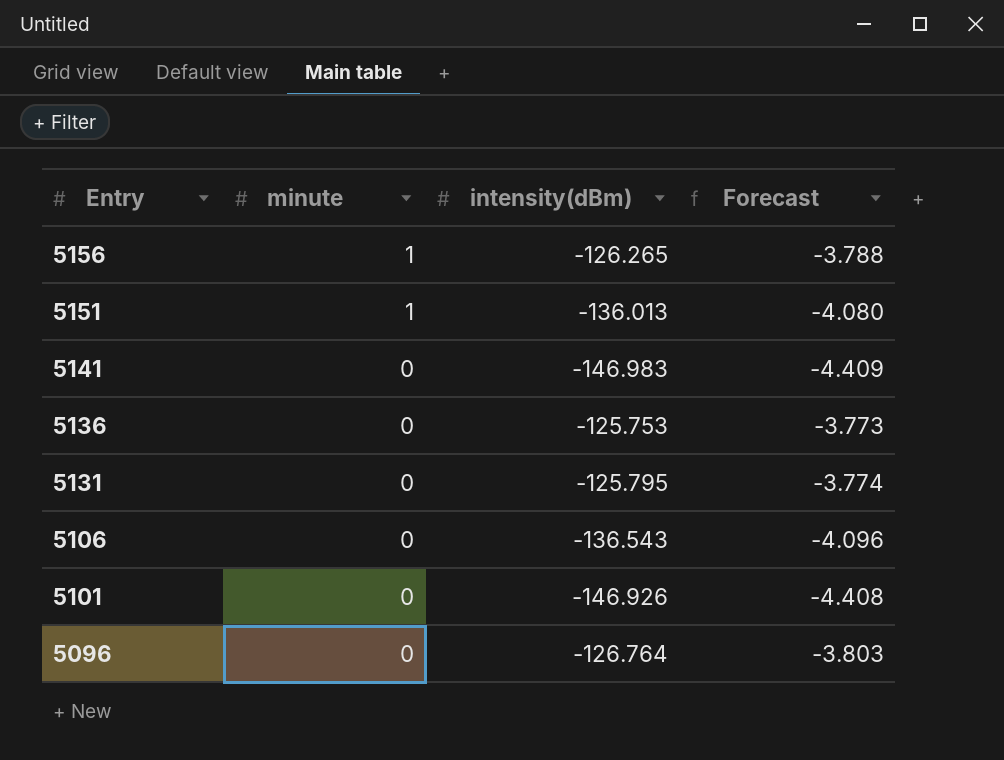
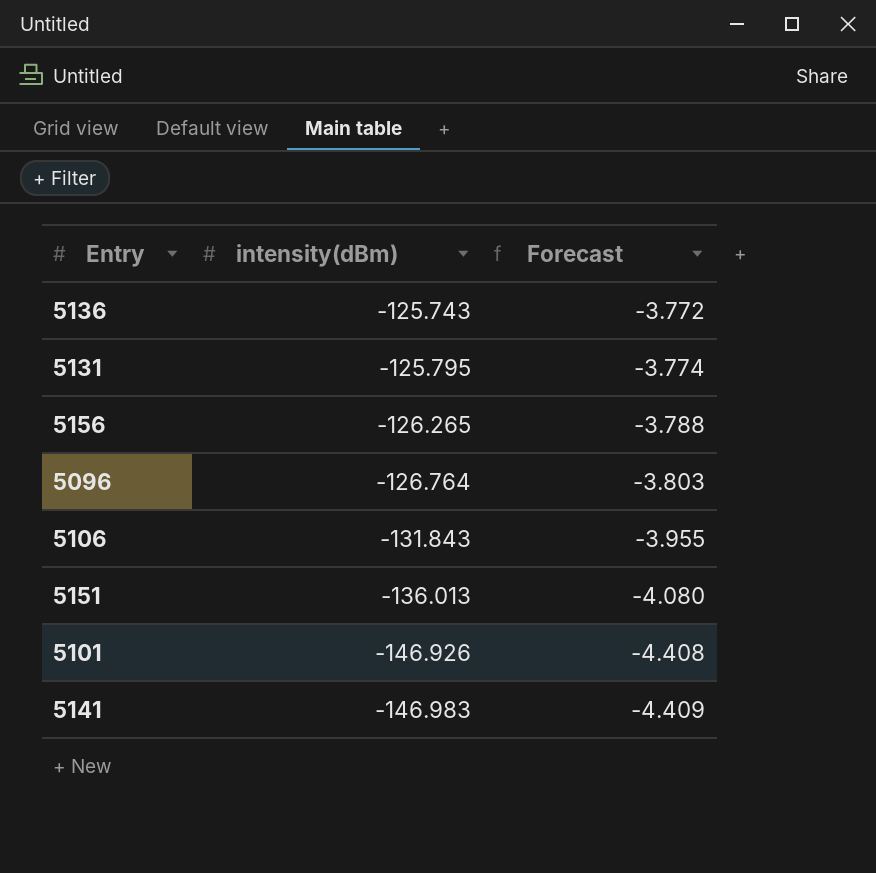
row order: Entry descending -> intensity(dBm) descending
column minute | position: 2 -> none
5136 | intensity(dBm): -125.753 -> -125.743
5136 | Forecast: -3.773 -> -3.772
5106 | intensity(dBm): -136.543 -> -131.843
5106 | Forecast: -4.096 -> -3.955

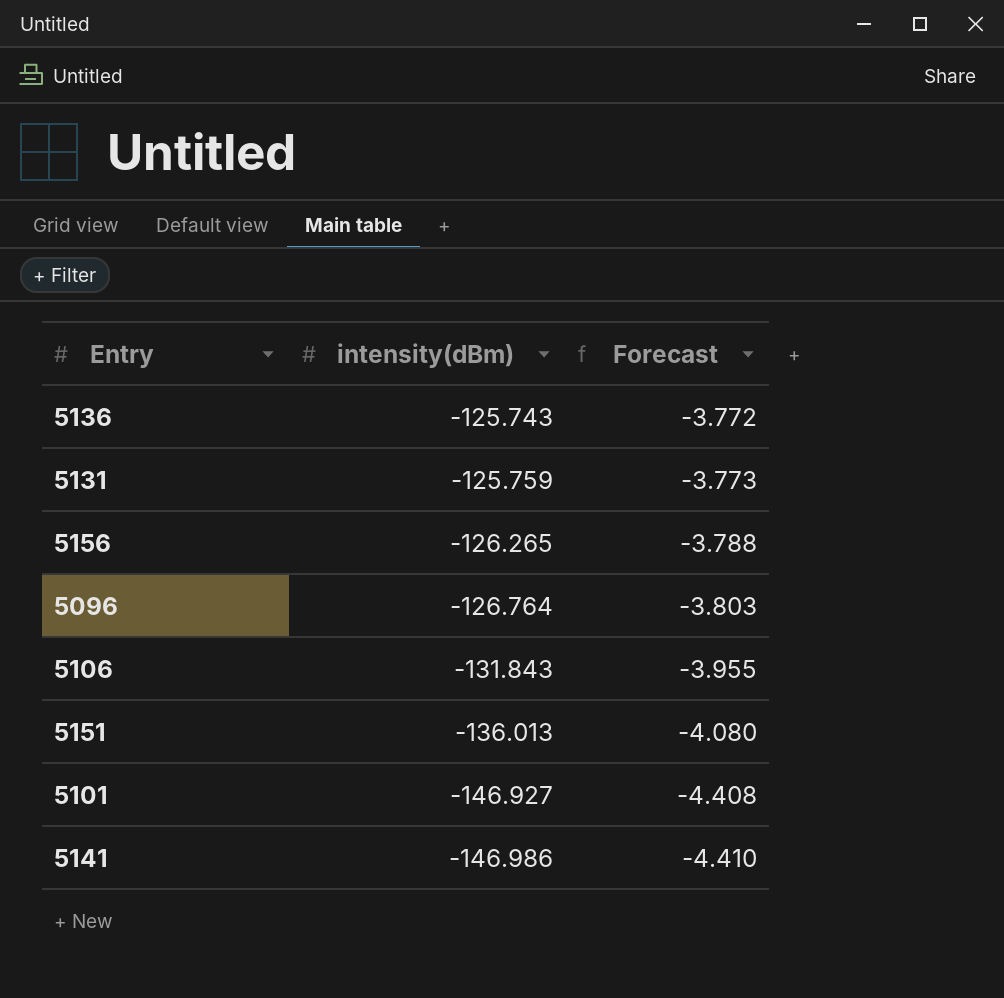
5131 | intensity(dBm): -125.795 -> -125.759
5131 | Forecast: -3.774 -> -3.773
5101 | intensity(dBm): -146.926 -> -146.927
5141 | intensity(dBm): -146.983 -> -146.986
5141 | Forecast: -4.409 -> -4.410

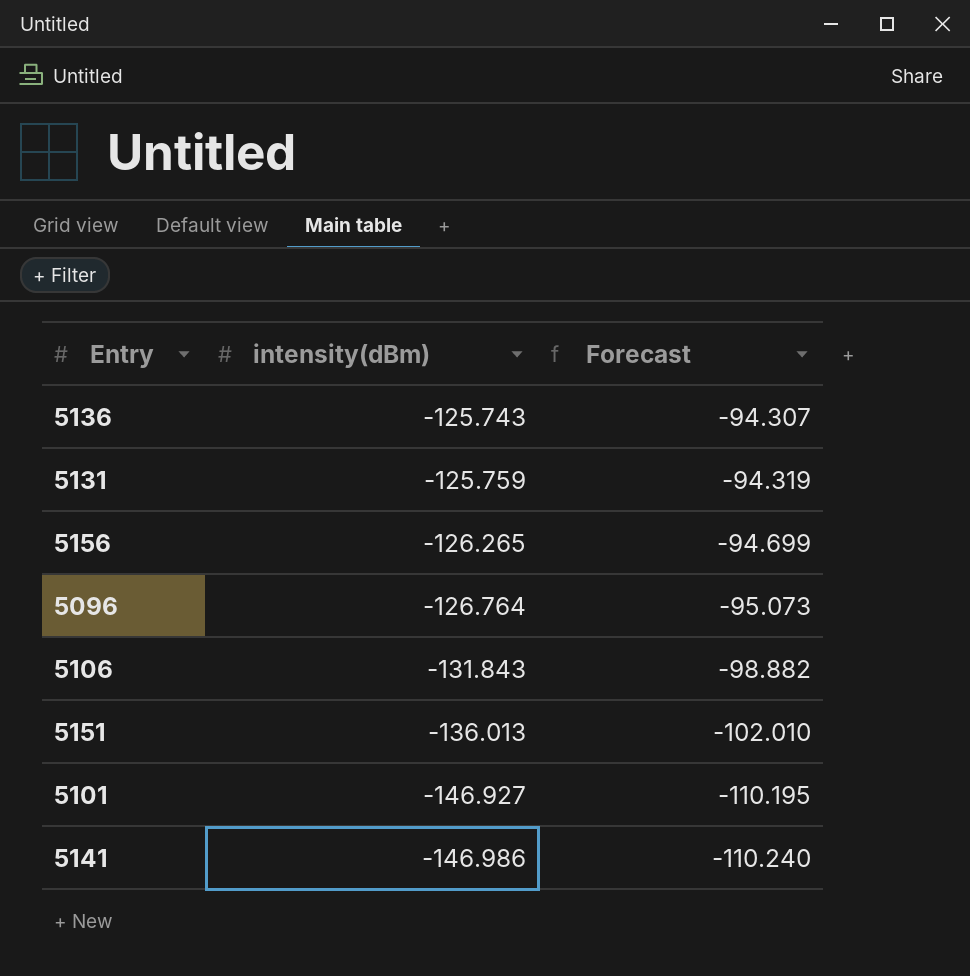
column Forecast | formula: [intensity(dBm)] * 0.03 -> [intensity(dBm)] * 0.75

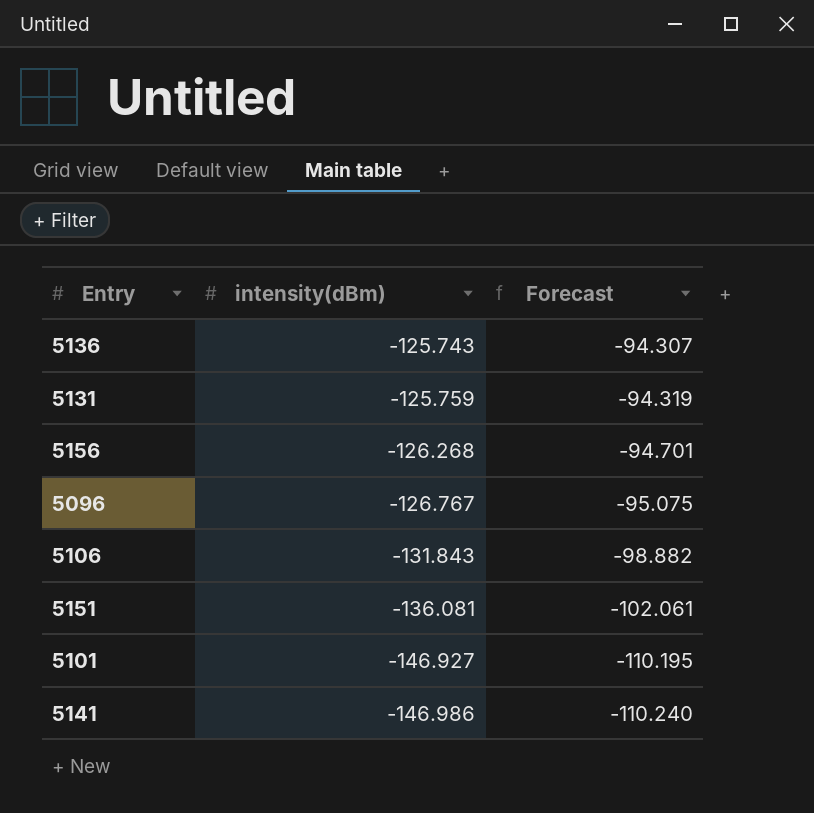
5156 | intensity(dBm): -126.265 -> -126.268
5156 | Forecast: -94.699 -> -94.701
5096 | intensity(dBm): -126.764 -> -126.767
5096 | Forecast: -95.073 -> -95.075
5151 | intensity(dBm): -136.013 -> -136.081
5151 | Forecast: -102.010 -> -102.061

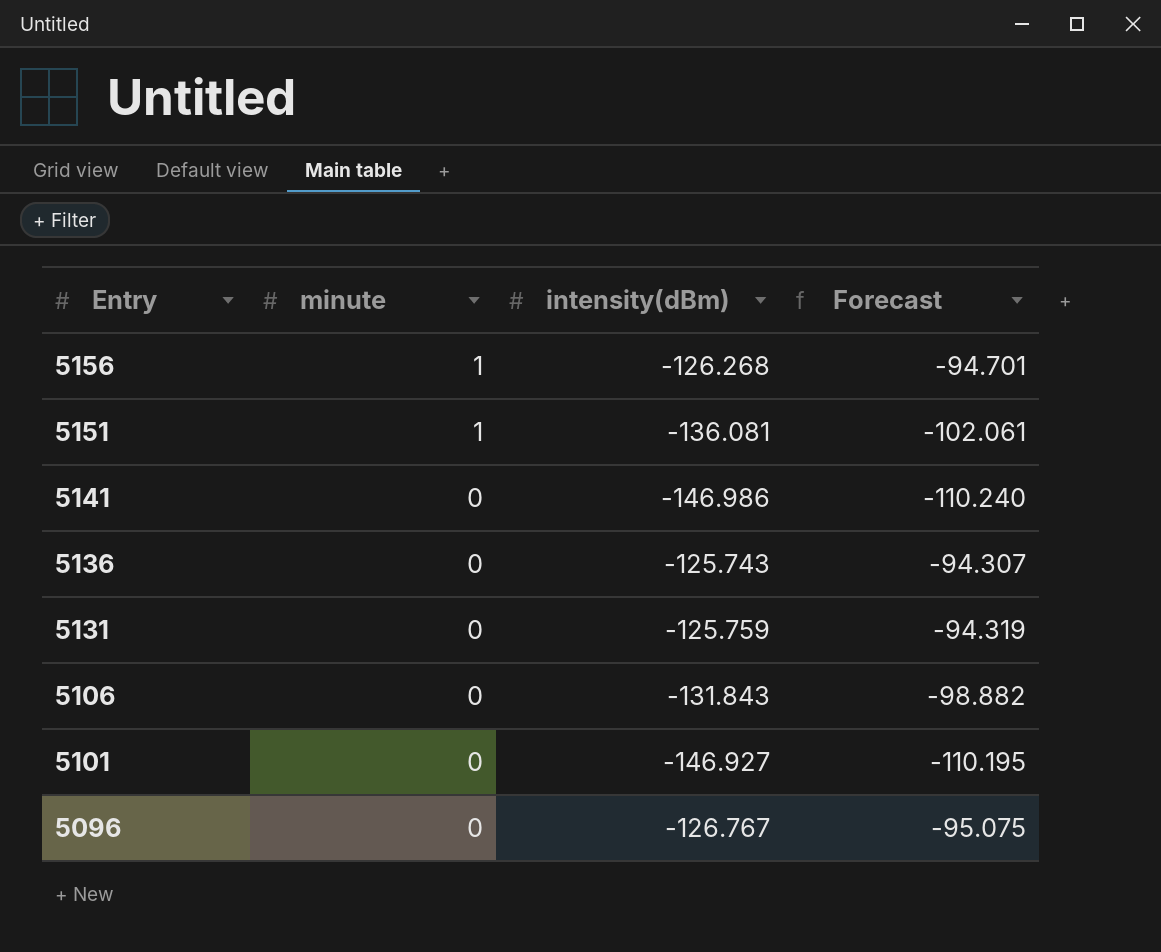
row order: intensity(dBm) descending -> Entry descending
column minute | position: none -> 2

